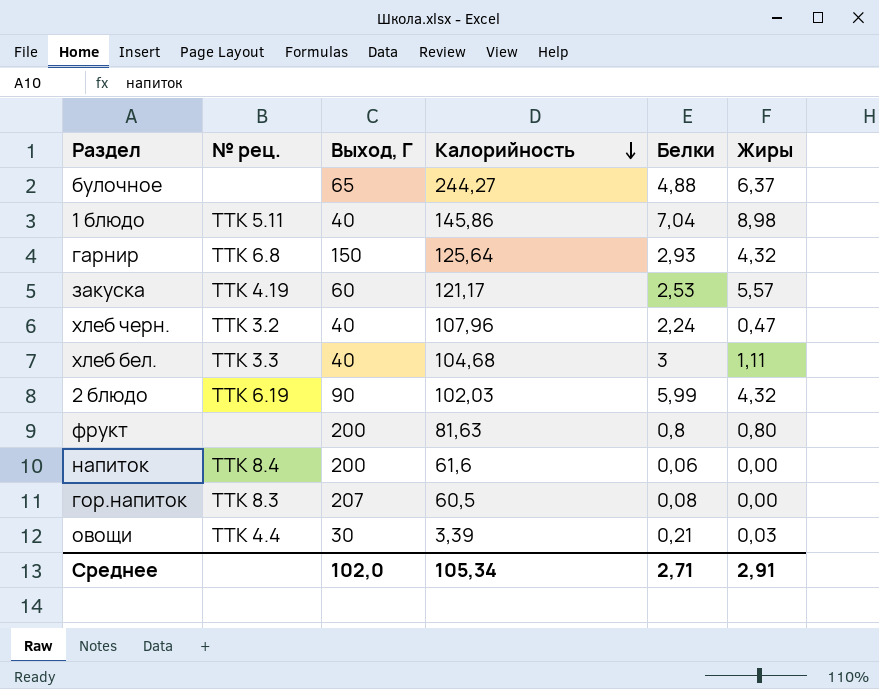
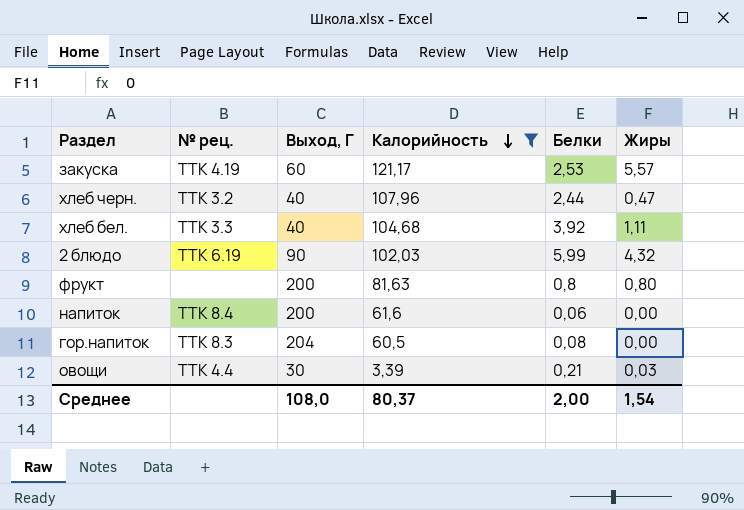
filter: none -> Калорийность <= 121,17
хлеб черн. | Белки: 2,24 -> 2,44
хлеб бел. | Белки: 3 -> 3,92
гор.напиток | Выход, Г: 207 -> 204
Среднее | Выход, Г: 102,0 -> 108,0
Среднее | Калорийность: 105,34 -> 80,37
Среднее | Белки: 2,71 -> 2,00
Среднее | Жиры: 2,91 -> 1,54

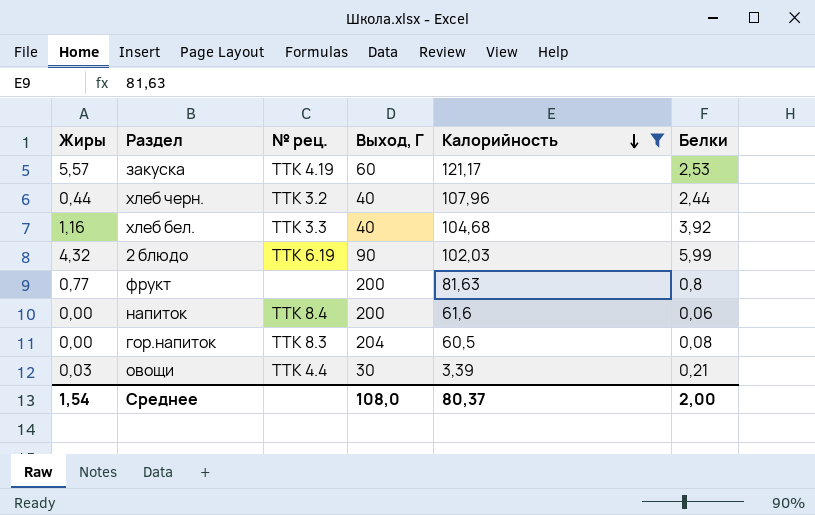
column Жиры | position: 6 -> 1
хлеб черн. | Жиры: 0,47 -> 0,44
хлеб бел. | Жиры: 1,11 -> 1,16
фрукт | Жиры: 0,80 -> 0,77

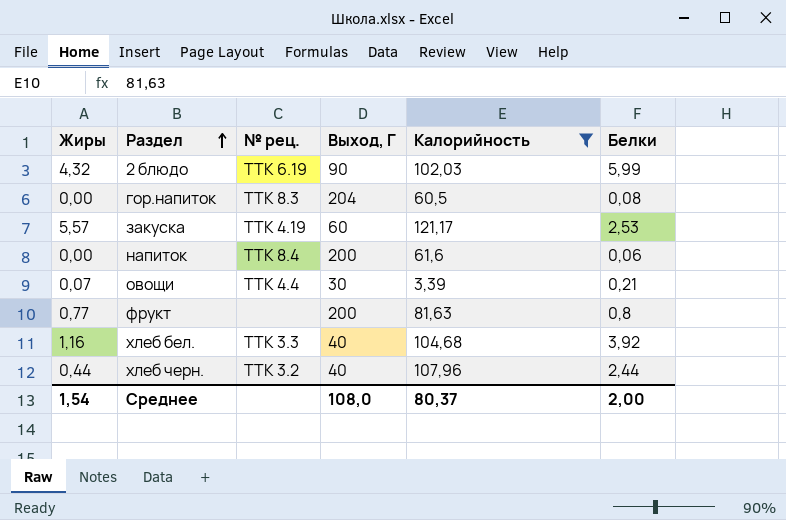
row order: Калорийность descending -> Раздел ascending
овощи | Жиры: 0,03 -> 0,07

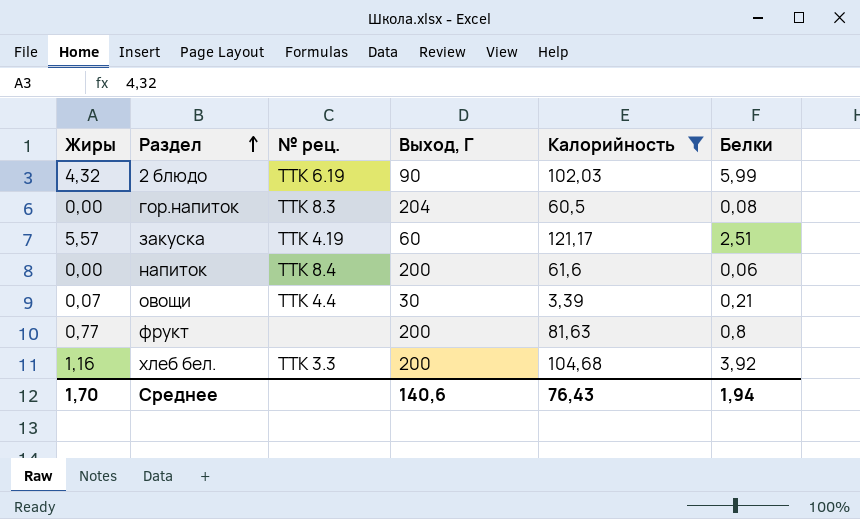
row хлеб черн.: 0,44 | ТТК 3.2 | 40 | 107,96 | 2,44 -> none
закуска | Белки: 2,53 -> 2,51
хлеб бел. | Выход, Г: 40 -> 200
Среднее | Жиры: 1,54 -> 1,70
Среднее | Выход, Г: 108,0 -> 140,6
Среднее | Калорийность: 80,37 -> 76,43
Среднее | Белки: 2,00 -> 1,94

